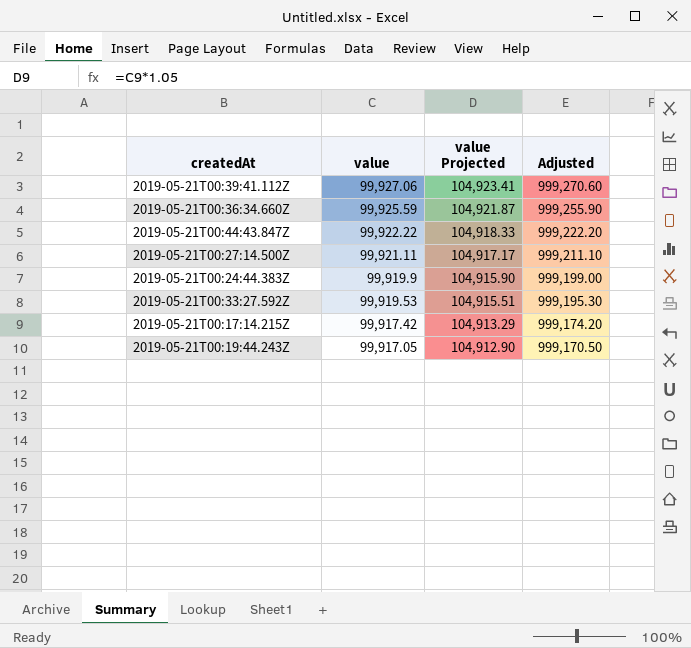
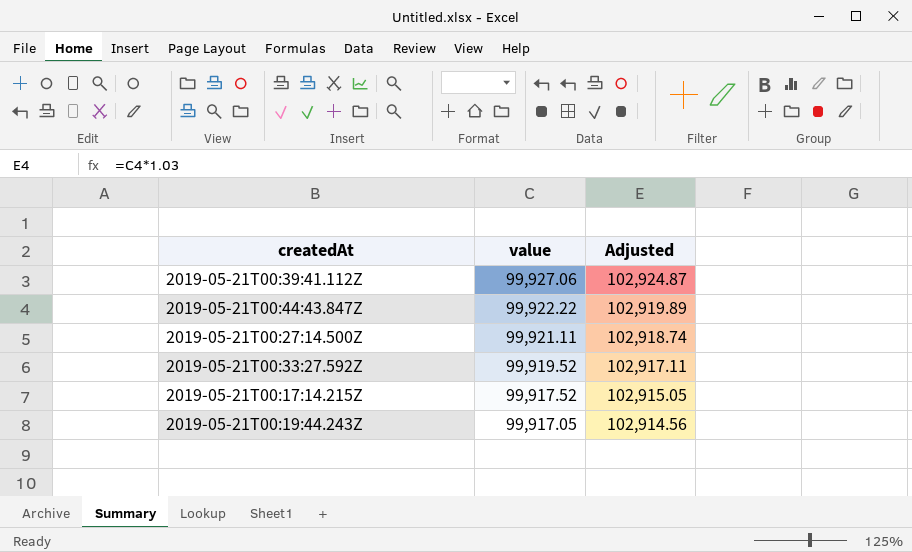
column value Projected | formula: [value] * 1.05 -> none
column Adjusted | formula: [value] * 10 -> [value] * 1.03
row 2019-05-21T00:36:34.660Z: 99,925.59 | 104,921.87 | 999,255.90 -> none
row 2019-05-21T00:24:44.383Z: 99,919.9 | 104,915.90 | 999,199.00 -> none
2019-05-21T00:33:27.592Z | value: 99,919.53 -> 99,919.52
2019-05-21T00:17:14.215Z | value: 99,917.42 -> 99,917.52

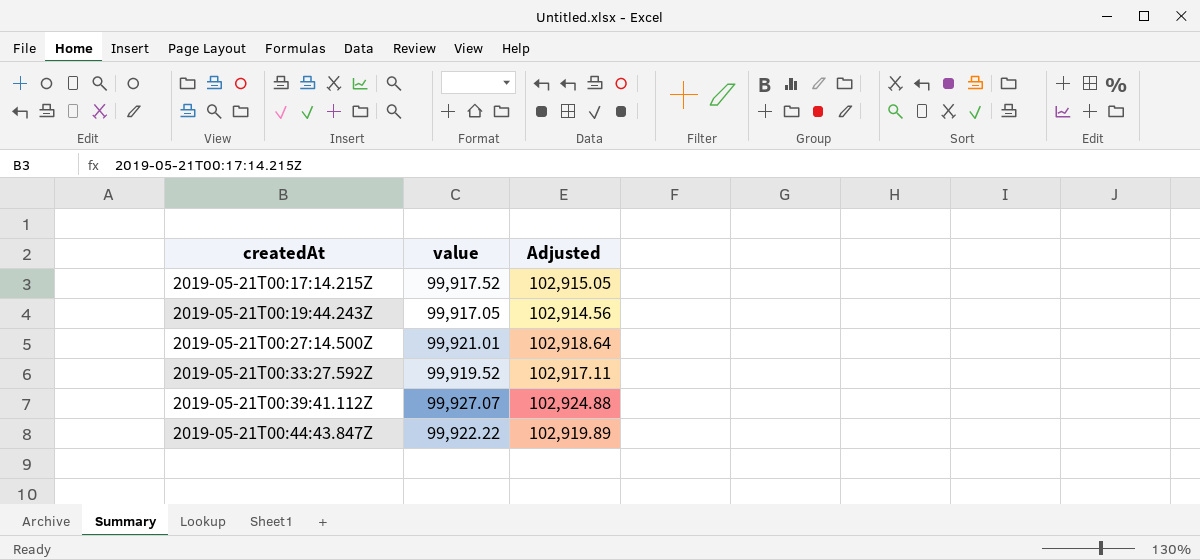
row order: value descending -> createdAt ascending
2019-05-21T00:27:14.500Z | value: 99,921.11 -> 99,921.01
2019-05-21T00:27:14.500Z | Adjusted: 102,918.74 -> 102,918.64
2019-05-21T00:39:41.112Z | value: 99,927.06 -> 99,927.07
2019-05-21T00:39:41.112Z | Adjusted: 102,924.87 -> 102,924.88

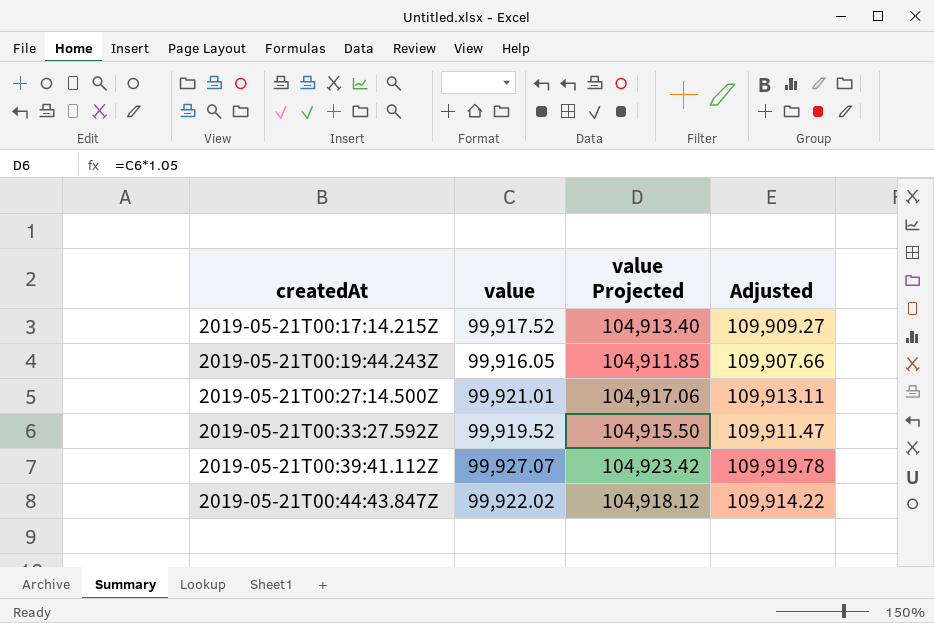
column value Projected | formula: none -> [value] * 1.05
column Adjusted | formula: [value] * 1.03 -> [value] * 1.1
2019-05-21T00:19:44.243Z | value: 99,917.05 -> 99,916.05
2019-05-21T00:44:43.847Z | value: 99,922.22 -> 99,922.02

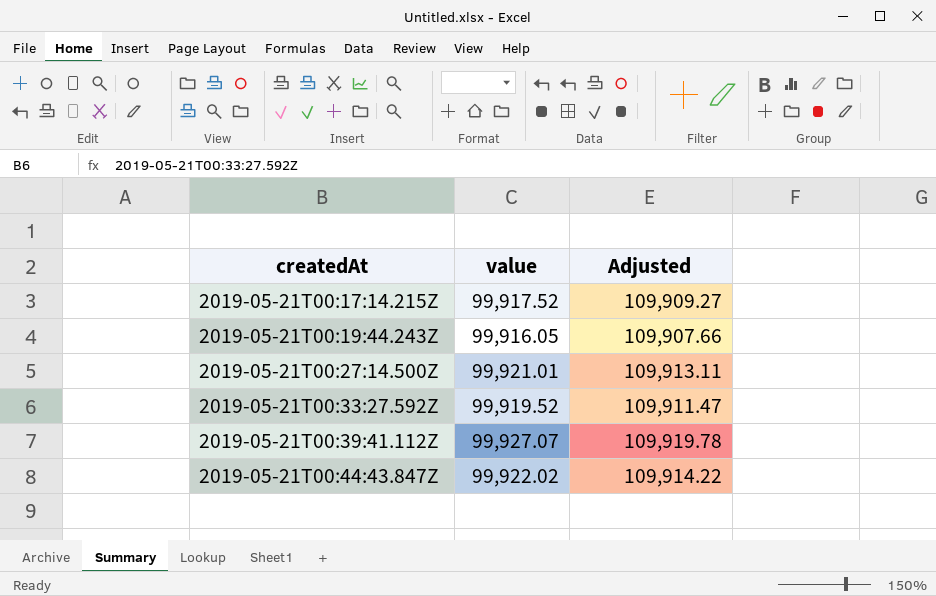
column value Projected | formula: [value] * 1.05 -> none

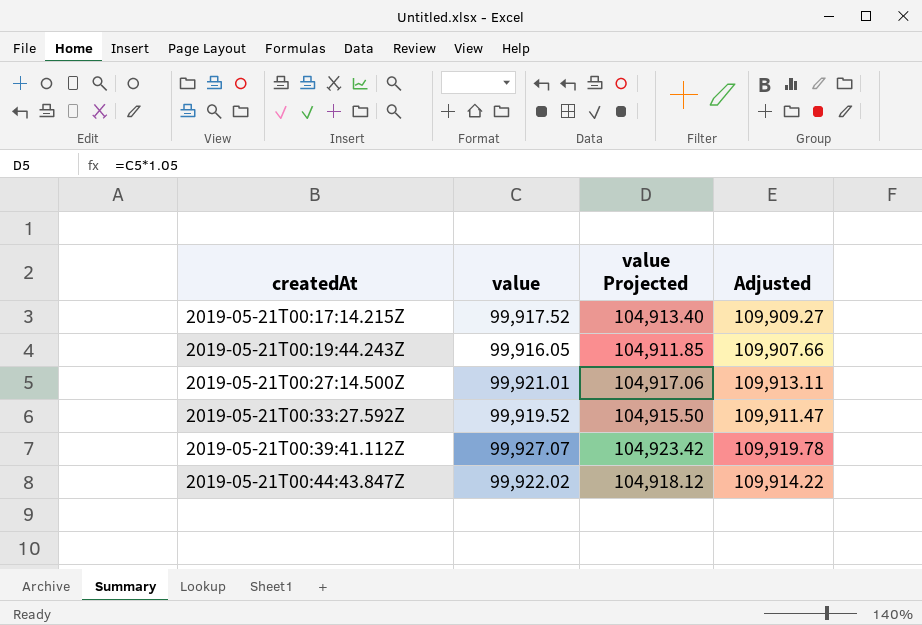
column value Projected | formula: none -> [value] * 1.05

